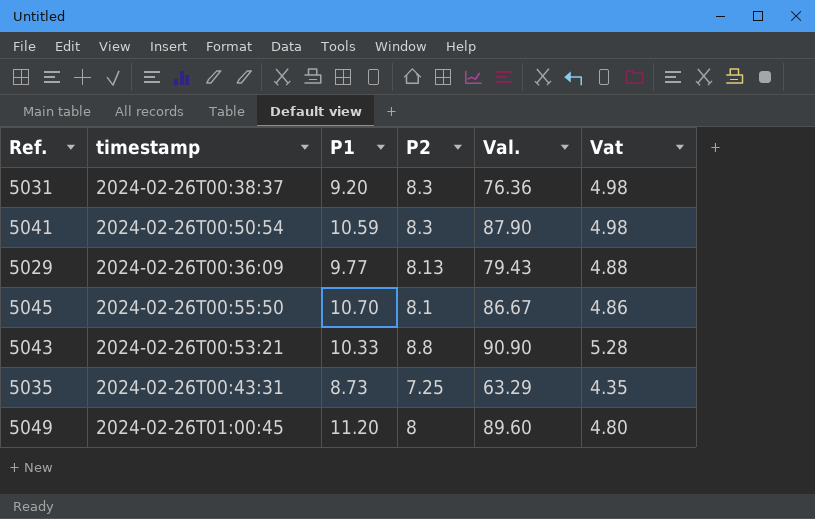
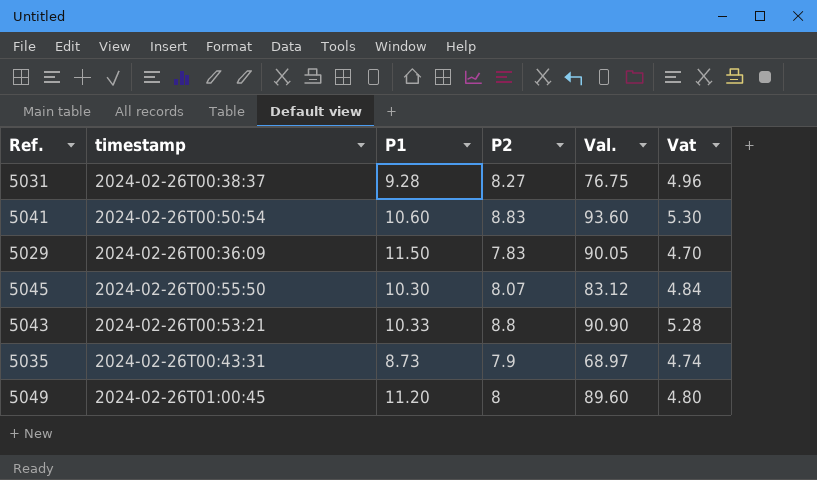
5031 | P1: 9.20 -> 9.28
5031 | P2: 8.3 -> 8.27
5031 | Val.: 76.36 -> 76.75
5031 | Vat: 4.98 -> 4.96
5041 | P1: 10.59 -> 10.60
5041 | P2: 8.3 -> 8.83
5041 | Val.: 87.90 -> 93.60
5041 | Vat: 4.98 -> 5.30
5029 | P1: 9.77 -> 11.50
5029 | P2: 8.13 -> 7.83
5029 | Val.: 79.43 -> 90.05
5029 | Vat: 4.88 -> 4.70
5045 | P1: 10.70 -> 10.30
5045 | P2: 8.1 -> 8.07
5045 | Val.: 86.67 -> 83.12
5045 | Vat: 4.86 -> 4.84
5035 | P2: 7.25 -> 7.9
5035 | Val.: 63.29 -> 68.97
5035 | Vat: 4.35 -> 4.74

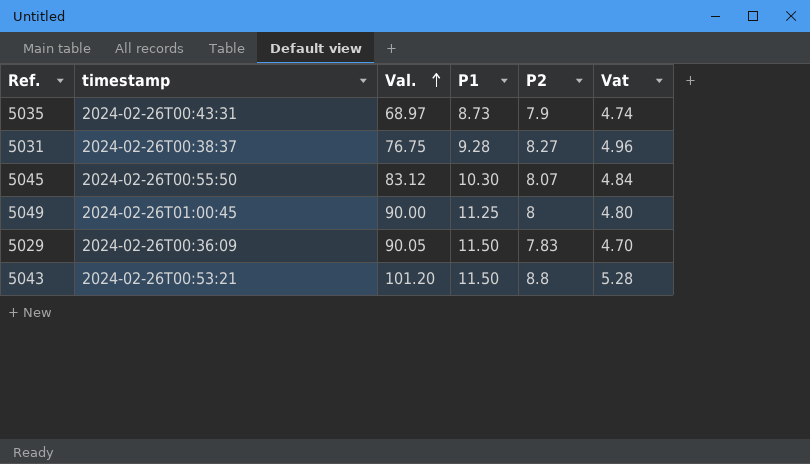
row order: none -> Val. ascending
column Val. | position: 5 -> 3
row 5041: 2024-02-26T00:50:54 | 10.60 | 8.83 | 93.60 | 5.30 -> none
5049 | Val.: 89.60 -> 90.00
5049 | P1: 11.20 -> 11.25
5043 | Val.: 90.90 -> 101.20
5043 | P1: 10.33 -> 11.50

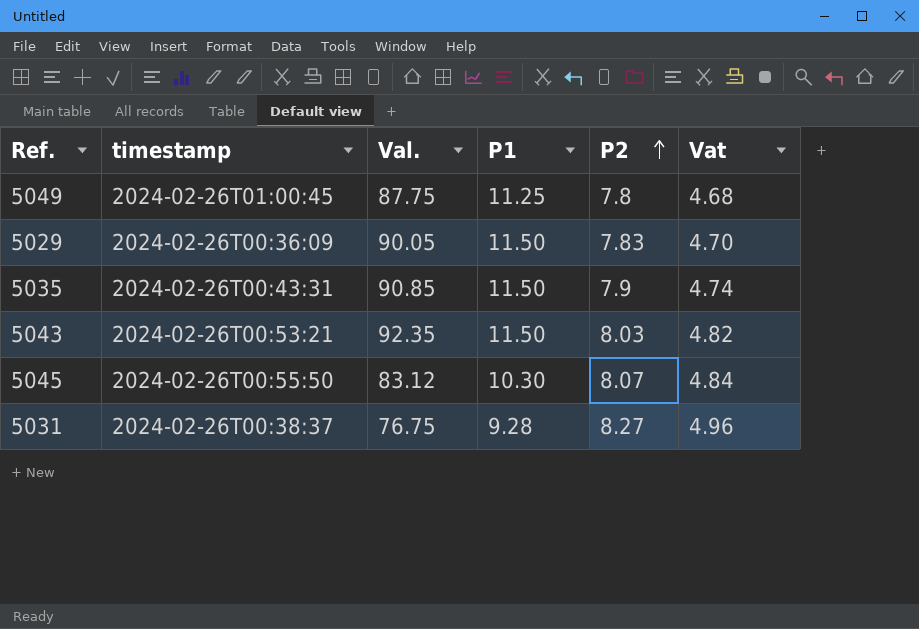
row order: Val. ascending -> P2 ascending
5049 | Val.: 90.00 -> 87.75
5049 | P2: 8 -> 7.8
5049 | Vat: 4.80 -> 4.68
5035 | Val.: 68.97 -> 90.85
5035 | P1: 8.73 -> 11.50
5043 | Val.: 101.20 -> 92.35
5043 | P2: 8.8 -> 8.03
5043 | Vat: 5.28 -> 4.82

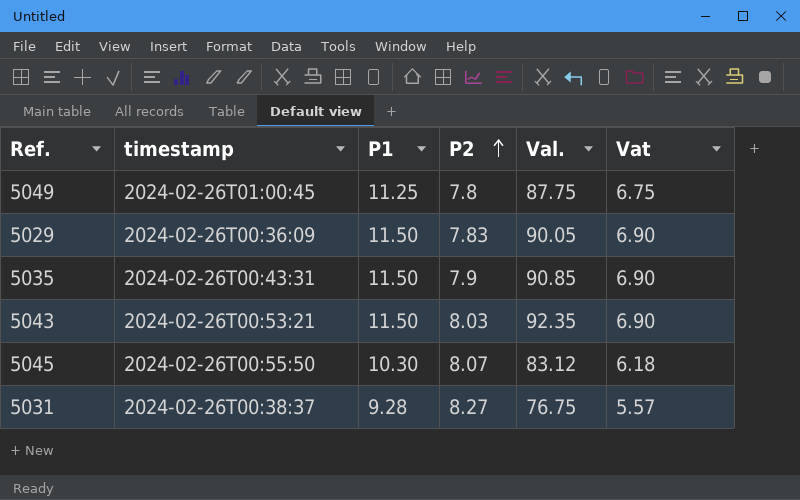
column Val. | position: 3 -> 5
column Vat | formula: [P2] * 0.6 -> [P1] * 0.6

